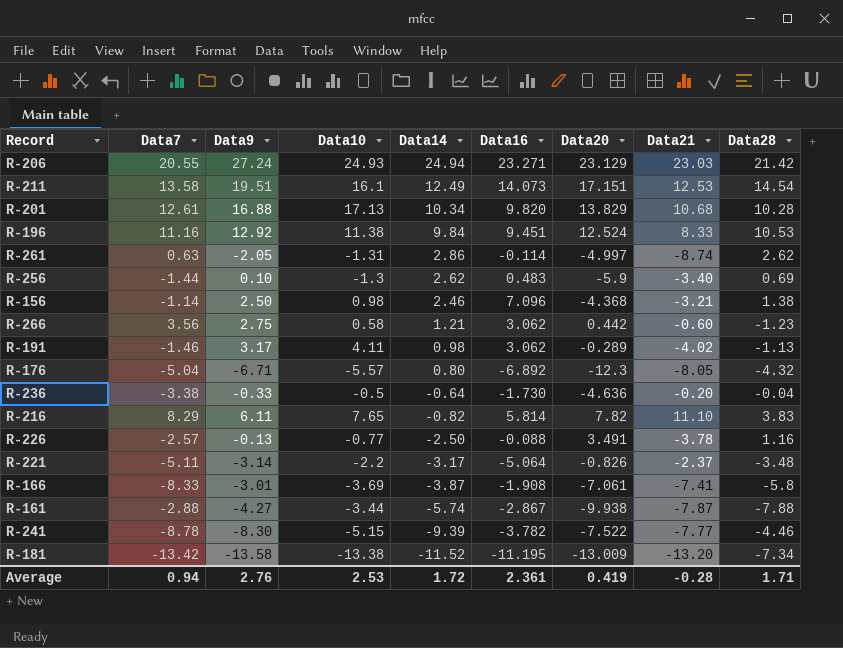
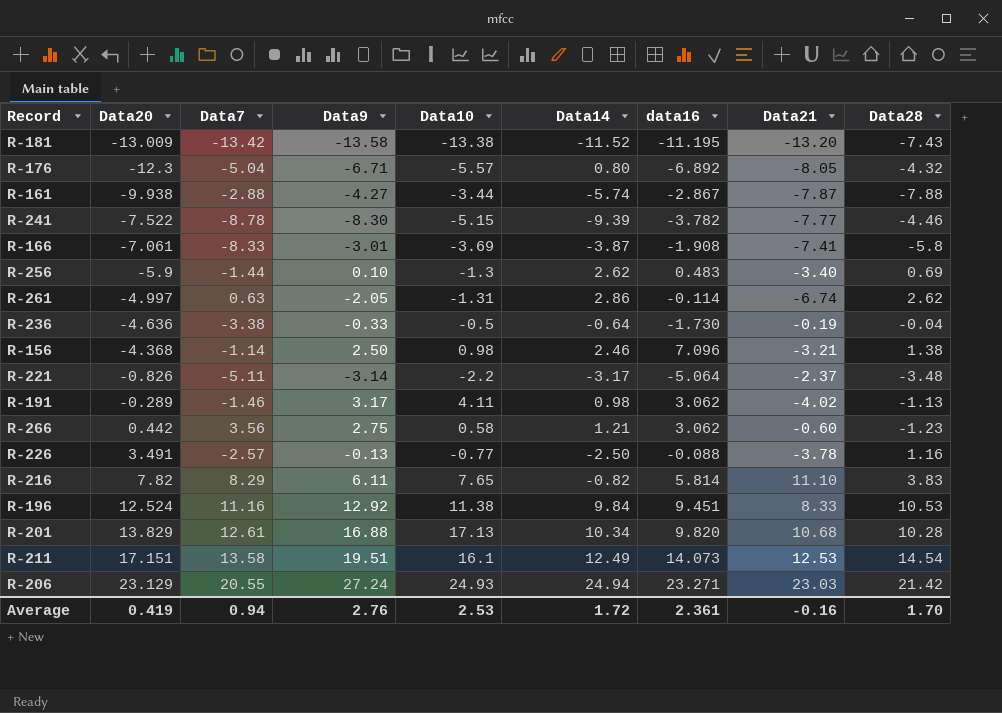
row order: Data14 descending -> Data20 ascending
column Data20 | position: 7 -> 2
column name: Data16 -> data16
R-181 | Data28: -7.34 -> -7.43
R-261 | Data21: -8.74 -> -6.74
R-236 | Data21: -0.20 -> -0.19
Average | Data21: -0.28 -> -0.16
Average | Data28: 1.71 -> 1.70

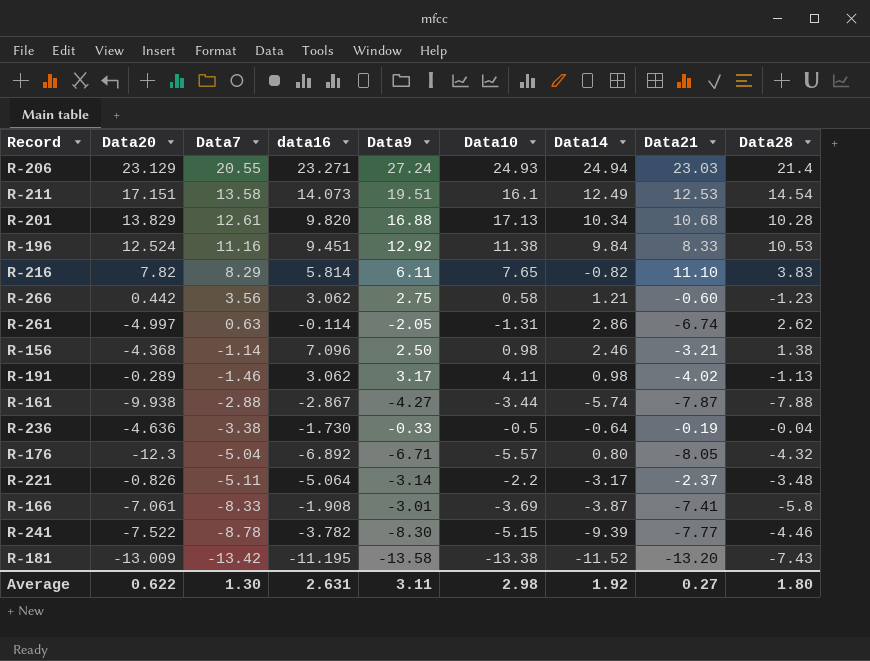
row order: Data20 ascending -> Data7 descending
column data16 | position: 7 -> 4
row R-256: -5.9 | -1.44 | 0.10 | -1.3 | 2.62 | 0.483 | -3.40 | 0.69 -> none
row R-226: 3.491 | -2.57 | -0.13 | -0.77 | -2.50 | -0.088 | -3.78 | 1.16 -> none
R-206 | Data28: 21.42 -> 21.4
Average | Data20: 0.419 -> 0.622
Average | Data7: 0.94 -> 1.30
Average | data16: 2.361 -> 2.631
Average | Data9: 2.76 -> 3.11
Average | Data10: 2.53 -> 2.98
Average | Data14: 1.72 -> 1.92
Average | Data21: -0.16 -> 0.27
Average | Data28: 1.70 -> 1.80

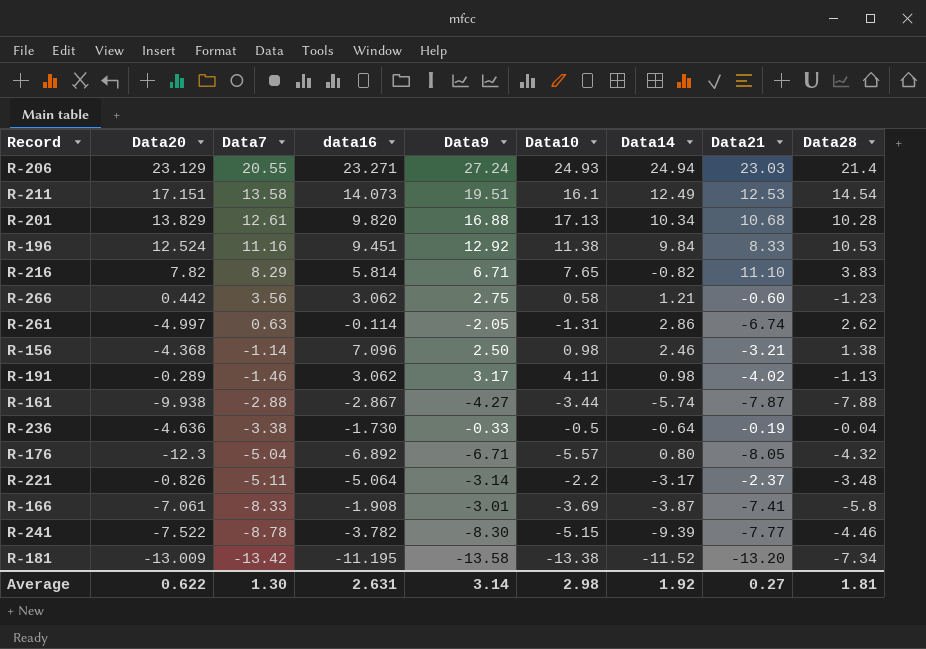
R-216 | Data9: 6.11 -> 6.71
R-181 | Data28: -7.43 -> -7.34
Average | Data9: 3.11 -> 3.14
Average | Data28: 1.80 -> 1.81

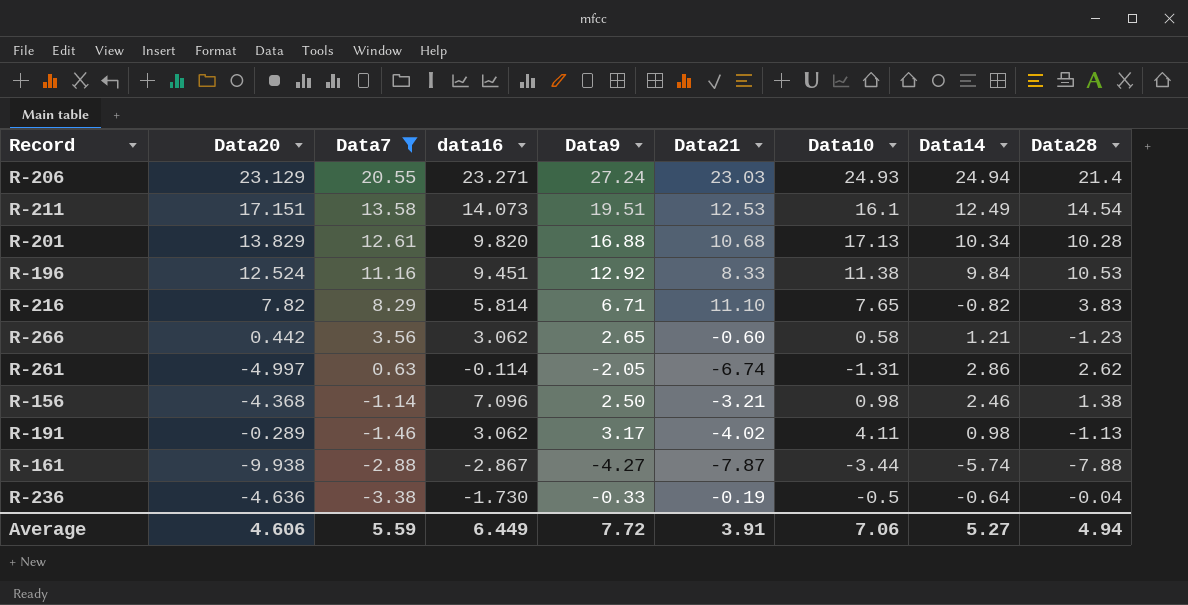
filter: none -> Data7 >= -3.38
column Data21 | position: 8 -> 6
R-266 | Data9: 2.75 -> 2.65
Average | Data20: 0.622 -> 4.606
Average | Data7: 1.30 -> 5.59
Average | data16: 2.631 -> 6.449
Average | Data9: 3.14 -> 7.72
Average | Data21: 0.27 -> 3.91
Average | Data10: 2.98 -> 7.06
Average | Data14: 1.92 -> 5.27
Average | Data28: 1.81 -> 4.94

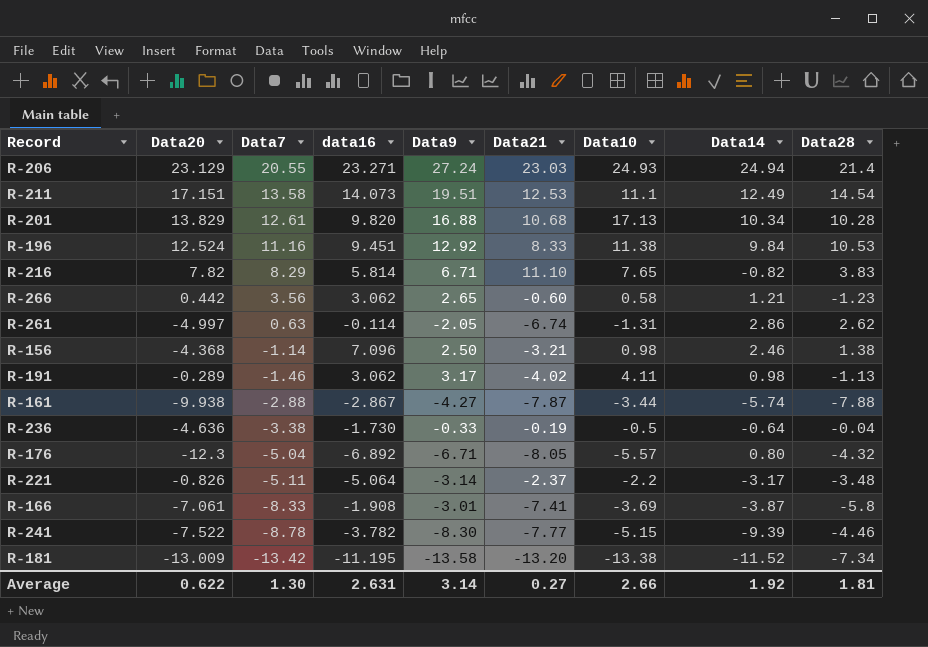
filter: Data7 >= -3.38 -> none
R-211 | Data10: 16.1 -> 11.1
Average | Data20: 4.606 -> 0.622
Average | Data7: 5.59 -> 1.30
Average | data16: 6.449 -> 2.631
Average | Data9: 7.72 -> 3.14
Average | Data21: 3.91 -> 0.27
Average | Data10: 7.06 -> 2.66
Average | Data14: 5.27 -> 1.92
Average | Data28: 4.94 -> 1.81

